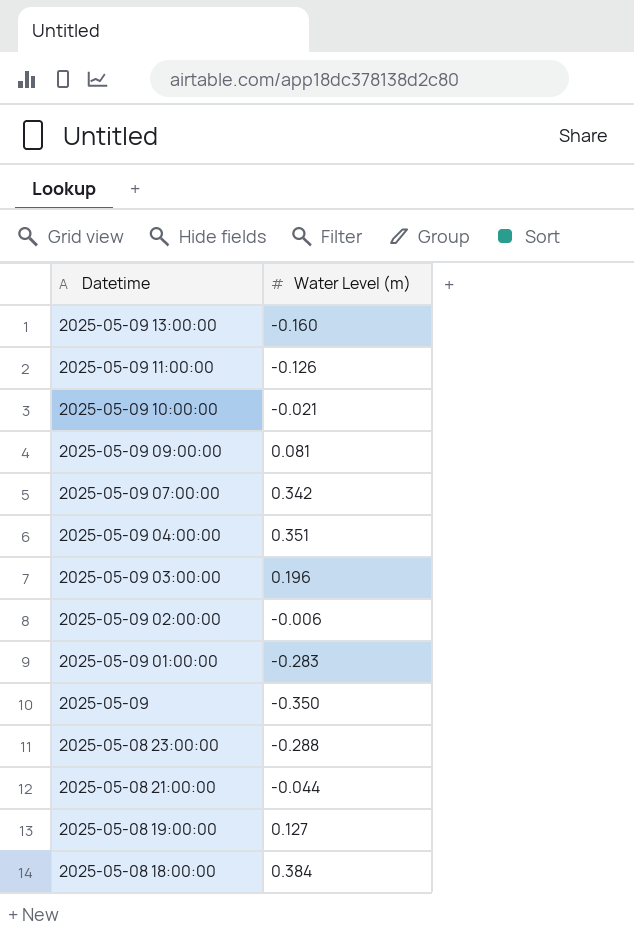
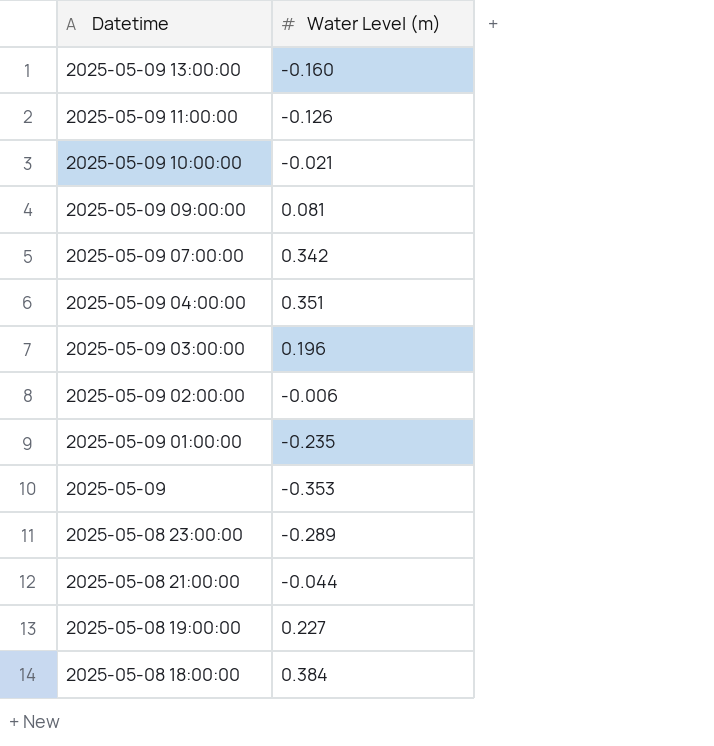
2025-05-09 01:00:00 | Water Level (m): -0.283 -> -0.235
2025-05-09 | Water Level (m): -0.350 -> -0.353
2025-05-08 23:00:00 | Water Level (m): -0.288 -> -0.289
2025-05-08 19:00:00 | Water Level (m): 0.127 -> 0.227

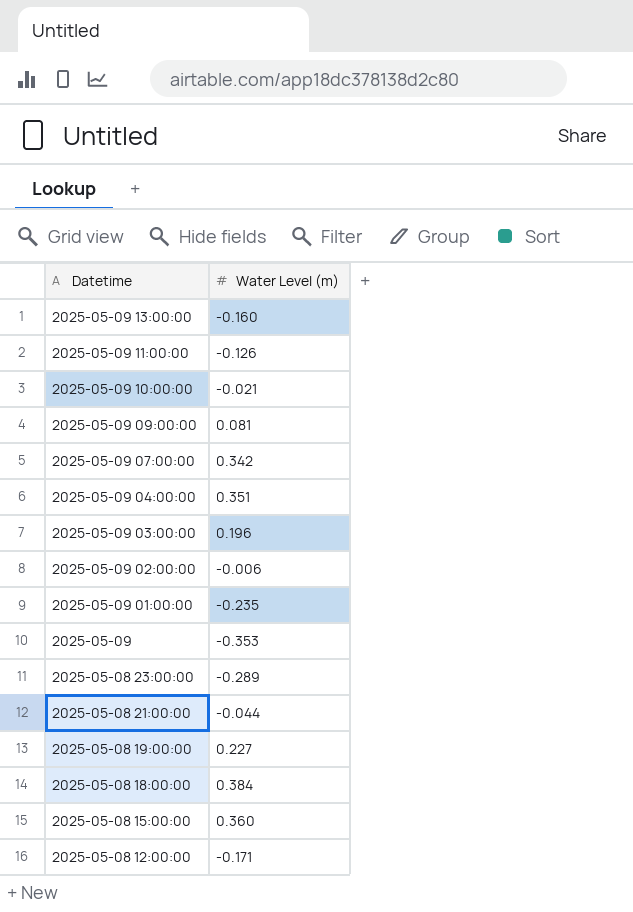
row 2025-05-08 15:00:00: none -> 0.360
row 2025-05-08 12:00:00: none -> -0.171

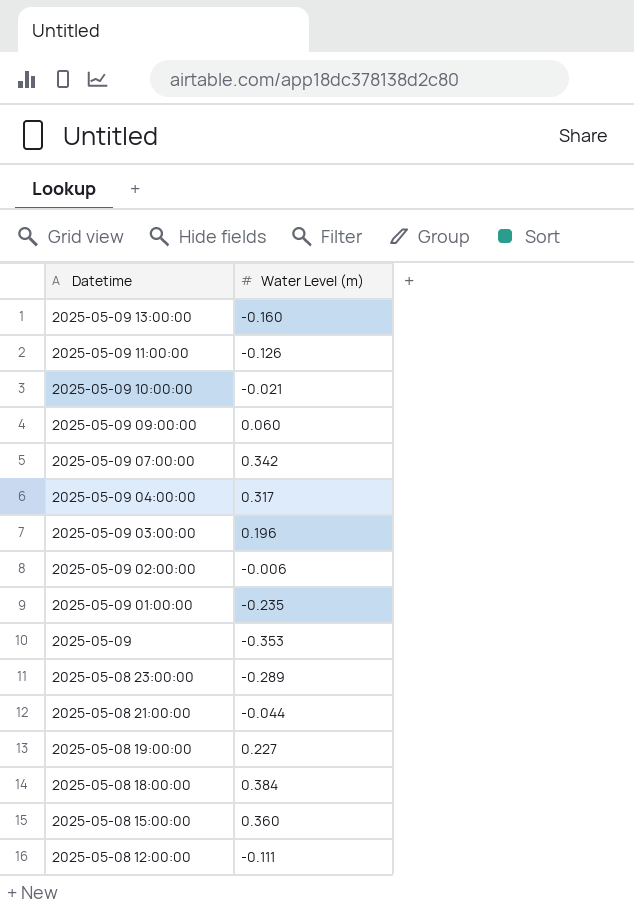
2025-05-09 09:00:00 | Water Level (m): 0.081 -> 0.060
2025-05-09 04:00:00 | Water Level (m): 0.351 -> 0.317
2025-05-08 12:00:00 | Water Level (m): -0.171 -> -0.111

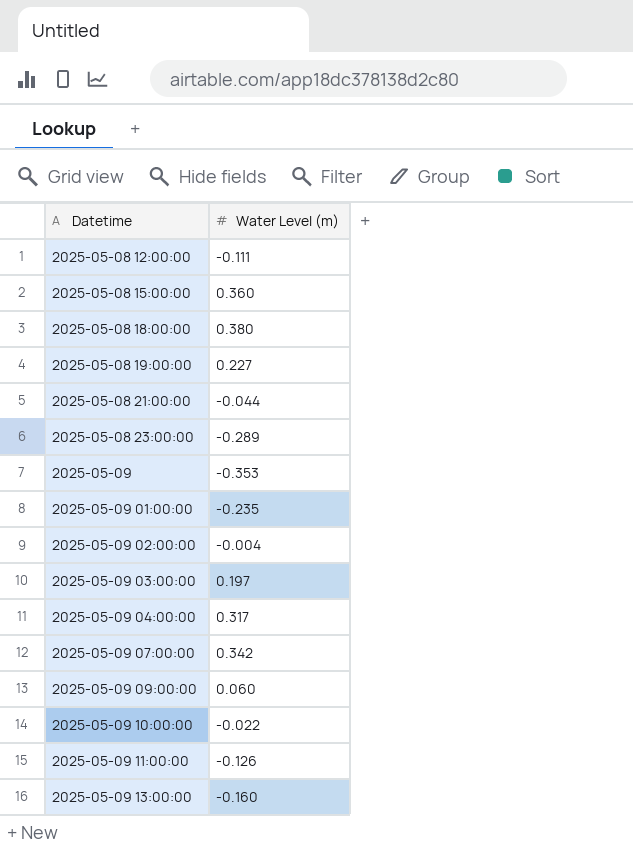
row order: Datetime descending -> Datetime ascending
2025-05-08 18:00:00 | Water Level (m): 0.384 -> 0.380
2025-05-09 02:00:00 | Water Level (m): -0.006 -> -0.004
2025-05-09 03:00:00 | Water Level (m): 0.196 -> 0.197
2025-05-09 10:00:00 | Water Level (m): -0.021 -> -0.022

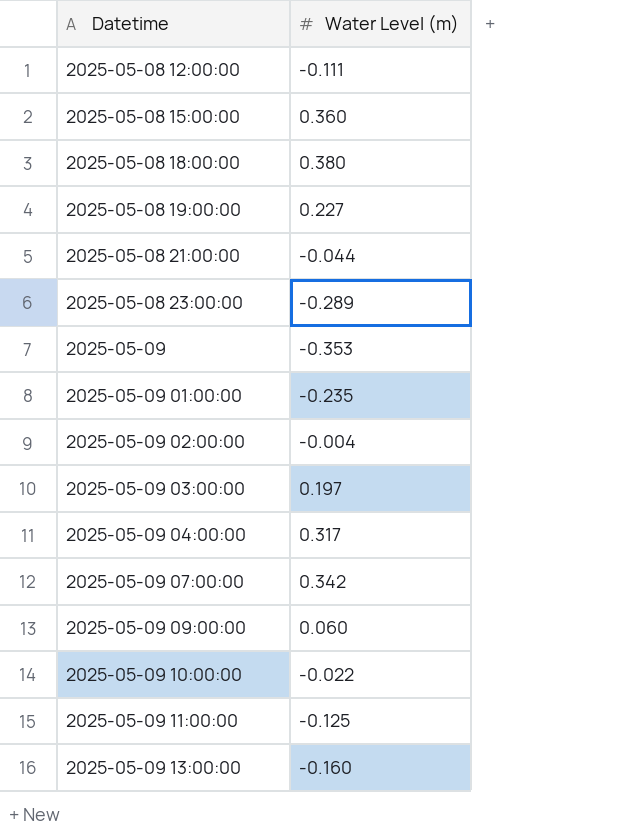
2025-05-09 11:00:00 | Water Level (m): -0.126 -> -0.125

